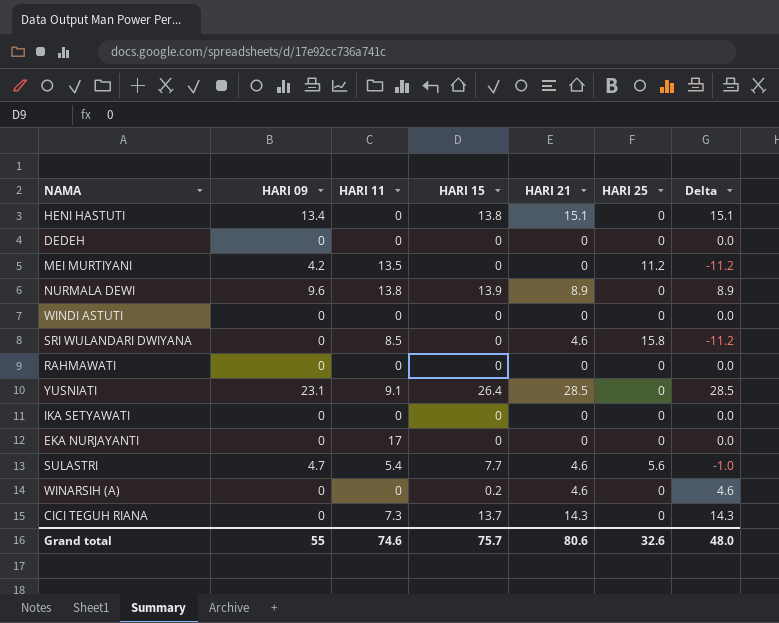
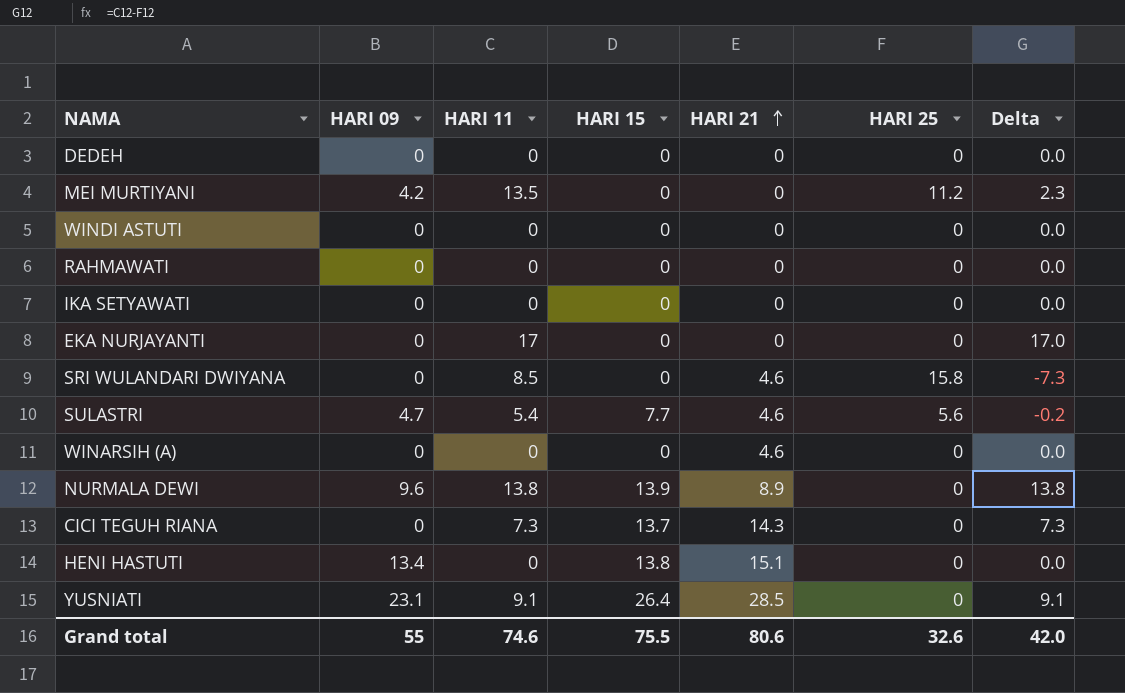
row order: none -> HARI 21 ascending
column Delta | formula: [HARI 21] - [HARI 25] -> [HARI 11] - [HARI 25]
WINARSIH (A) | HARI 15: 0.2 -> 0
Grand total | HARI 15: 75.7 -> 75.5
Grand total | Delta: 48.0 -> 42.0

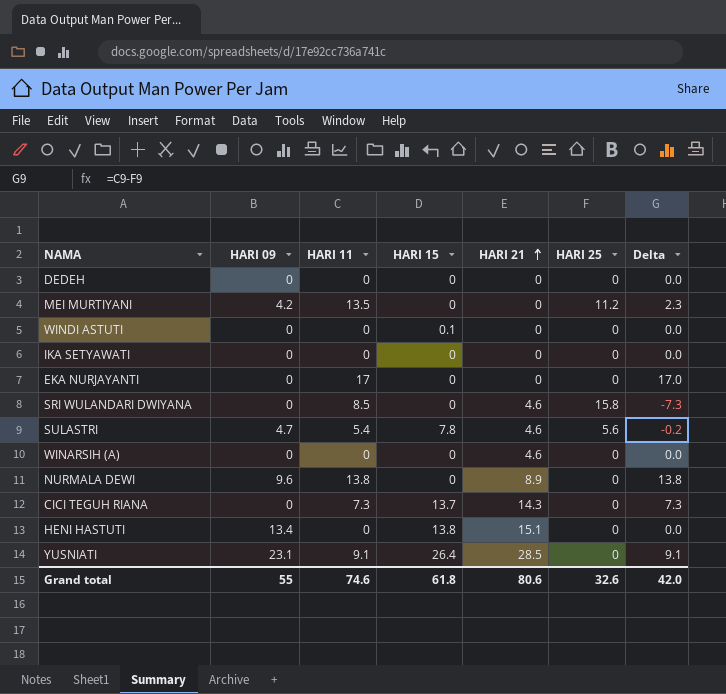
row RAHMAWATI: 0 | 0 | 0 | 0 | 0 | 0.0 -> none
WINDI ASTUTI | HARI 15: 0 -> 0.1
SULASTRI | HARI 15: 7.7 -> 7.8
NURMALA DEWI | HARI 15: 13.9 -> 0
Grand total | HARI 15: 75.5 -> 61.8

